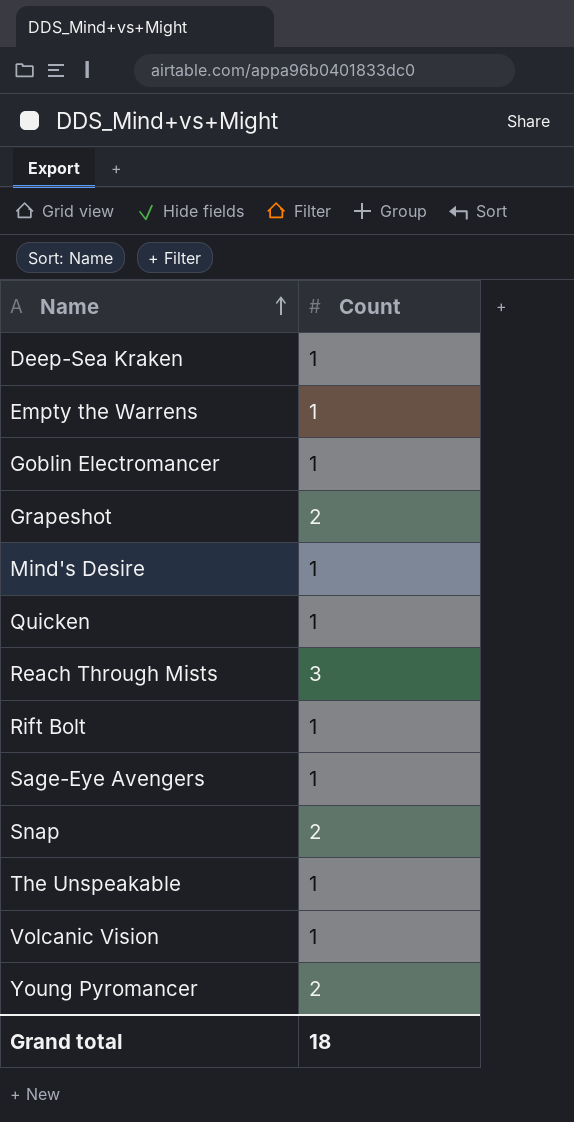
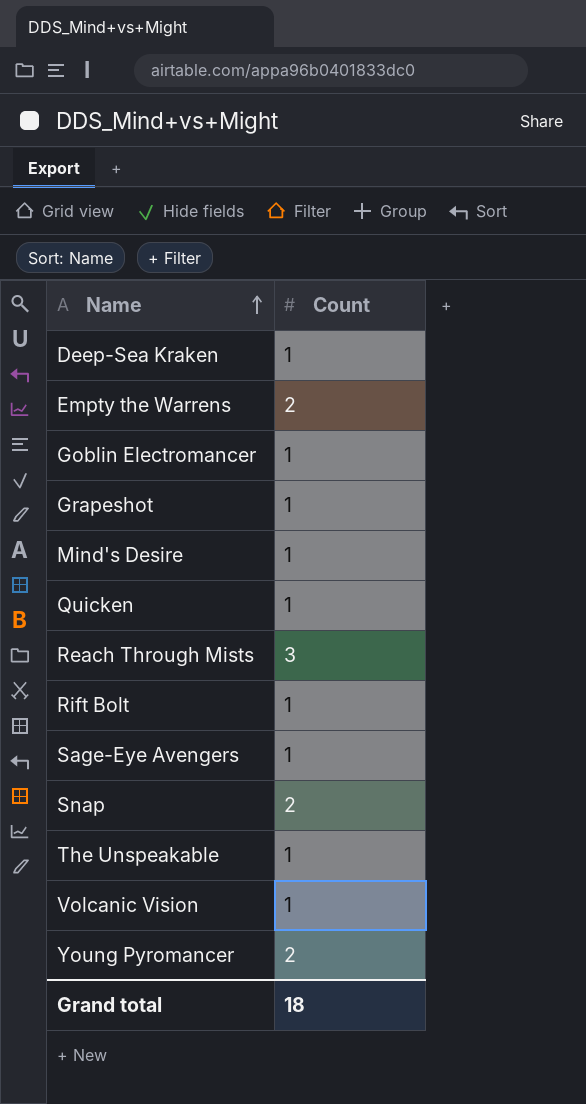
Empty the Warrens | Count: 1 -> 2
Grapeshot | Count: 2 -> 1

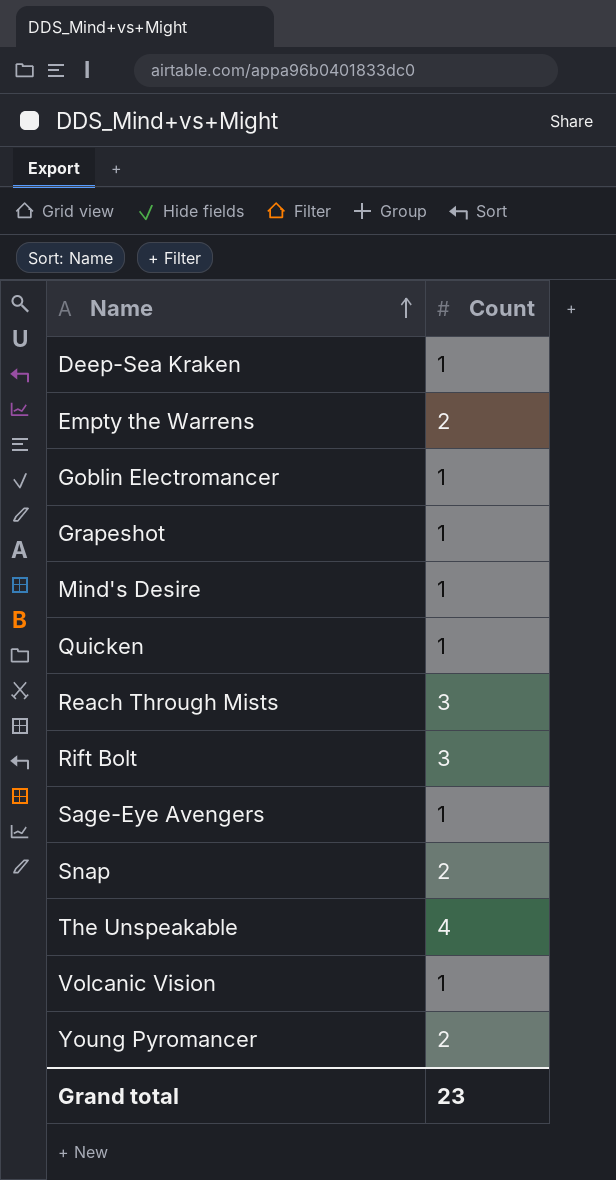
Rift Bolt | Count: 1 -> 3
The Unspeakable | Count: 1 -> 4
Grand total | Count: 18 -> 23

